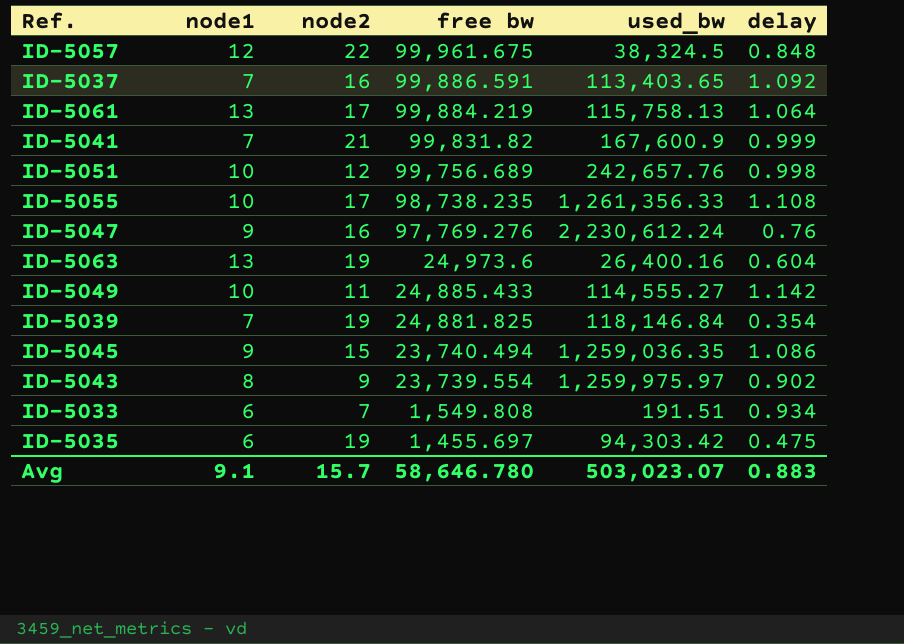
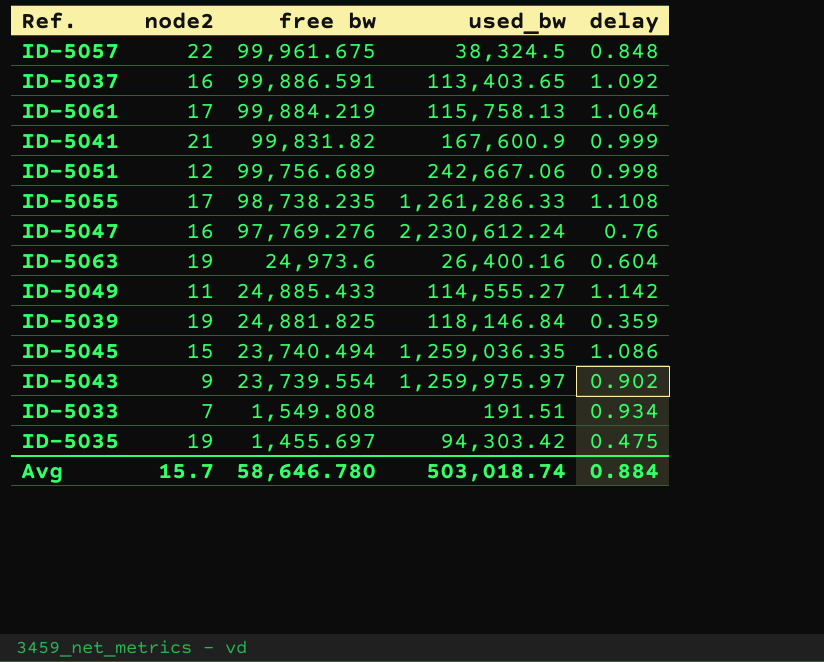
column node1 | position: 2 -> none
ID-5051 | used_bw: 242,657.76 -> 242,667.06
ID-5055 | used_bw: 1,261,356.33 -> 1,261,286.33
ID-5039 | delay: 0.354 -> 0.359
Avg | used_bw: 503,023.07 -> 503,018.74
Avg | delay: 0.883 -> 0.884

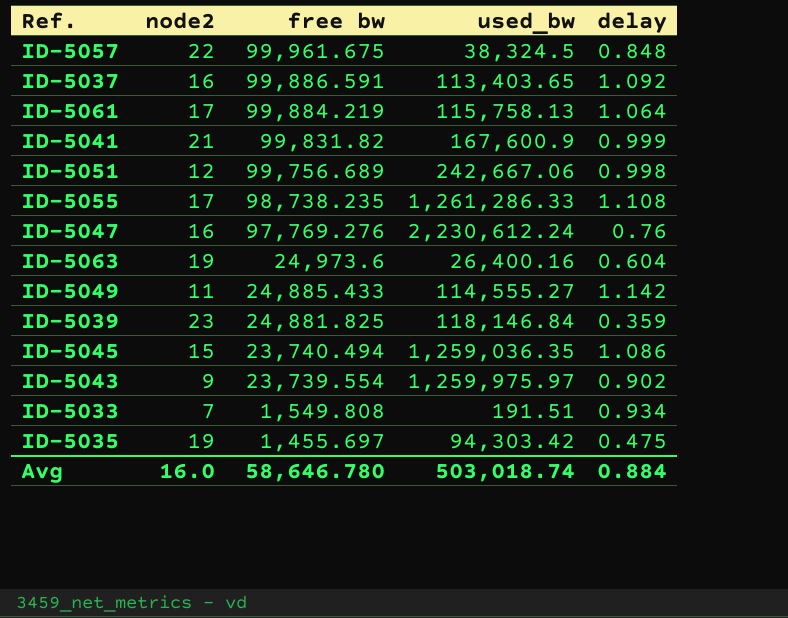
ID-5039 | node2: 19 -> 23
Avg | node2: 15.7 -> 16.0

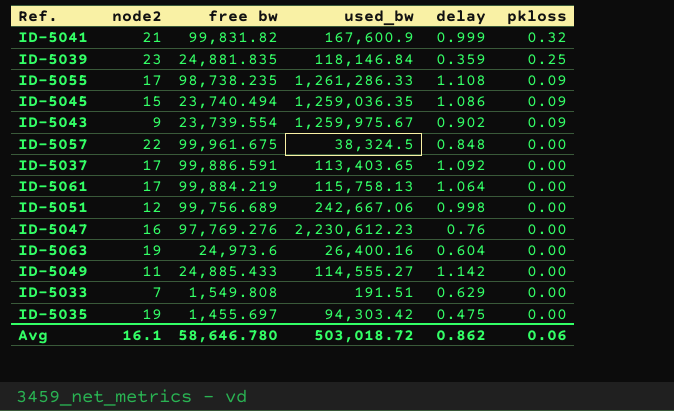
row order: free bw descending -> pkloss descending
column pkloss | position: none -> 6
ID-5039 | free bw: 24,881.825 -> 24,881.835
ID-5043 | used_bw: 1,259,975.97 -> 1,259,975.67
ID-5037 | node2: 16 -> 17
ID-5047 | used_bw: 2,230,612.24 -> 2,230,612.23
ID-5033 | delay: 0.934 -> 0.629
Avg | node2: 16.0 -> 16.1
Avg | used_bw: 503,018.74 -> 503,018.72
Avg | delay: 0.884 -> 0.862

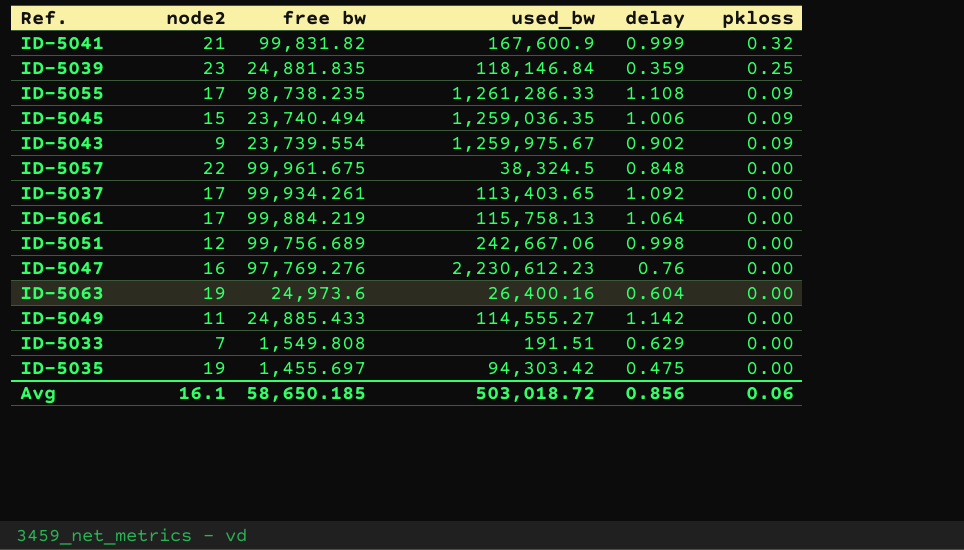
ID-5045 | delay: 1.086 -> 1.006
ID-5037 | free bw: 99,886.591 -> 99,934.261
Avg | free bw: 58,646.780 -> 58,650.185
Avg | delay: 0.862 -> 0.856

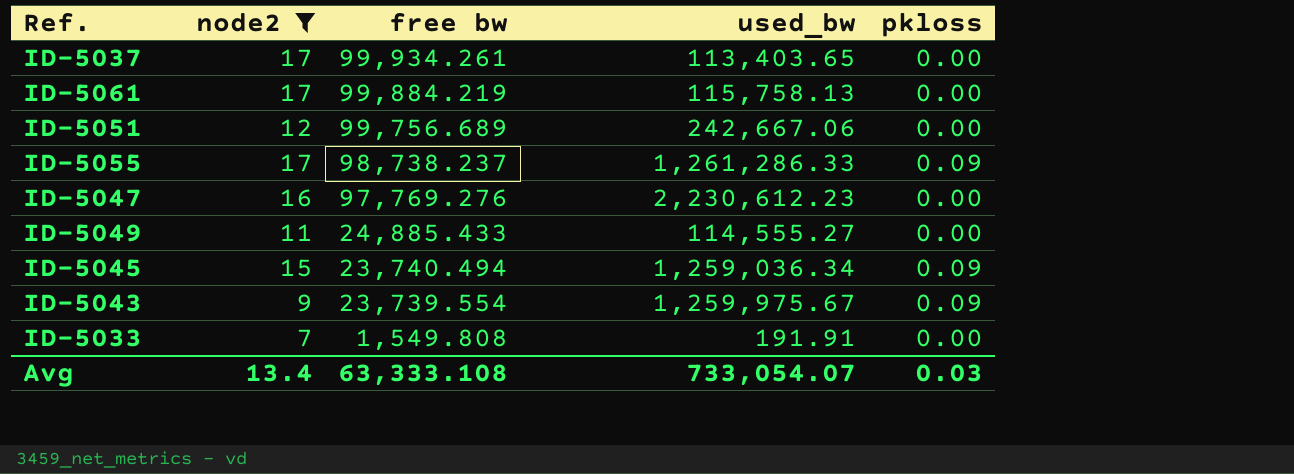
filter: none -> node2 <= 17
row order: pkloss descending -> free bw descending
column delay | position: 5 -> none
ID-5055 | free bw: 98,738.235 -> 98,738.237
ID-5045 | used_bw: 1,259,036.35 -> 1,259,036.34
ID-5033 | used_bw: 191.51 -> 191.91
Avg | node2: 16.1 -> 13.4
Avg | free bw: 58,650.185 -> 63,333.108
Avg | used_bw: 503,018.72 -> 733,054.07
Avg | pkloss: 0.06 -> 0.03

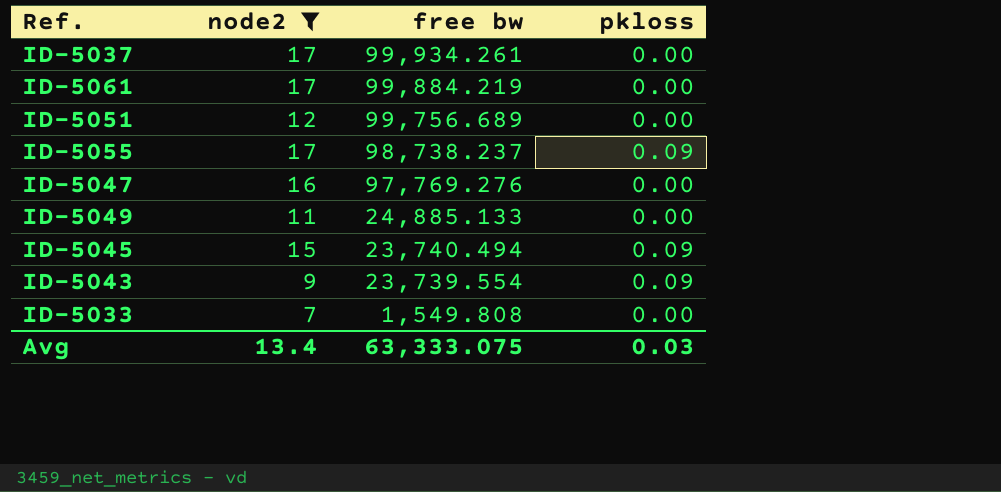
column used_bw | position: 4 -> none
ID-5049 | free bw: 24,885.433 -> 24,885.133
Avg | free bw: 63,333.108 -> 63,333.075

